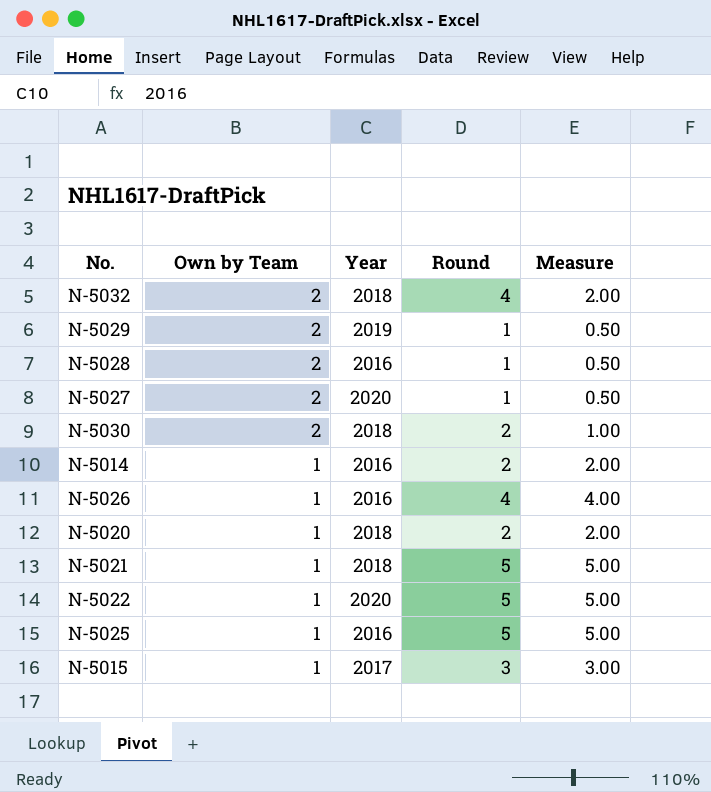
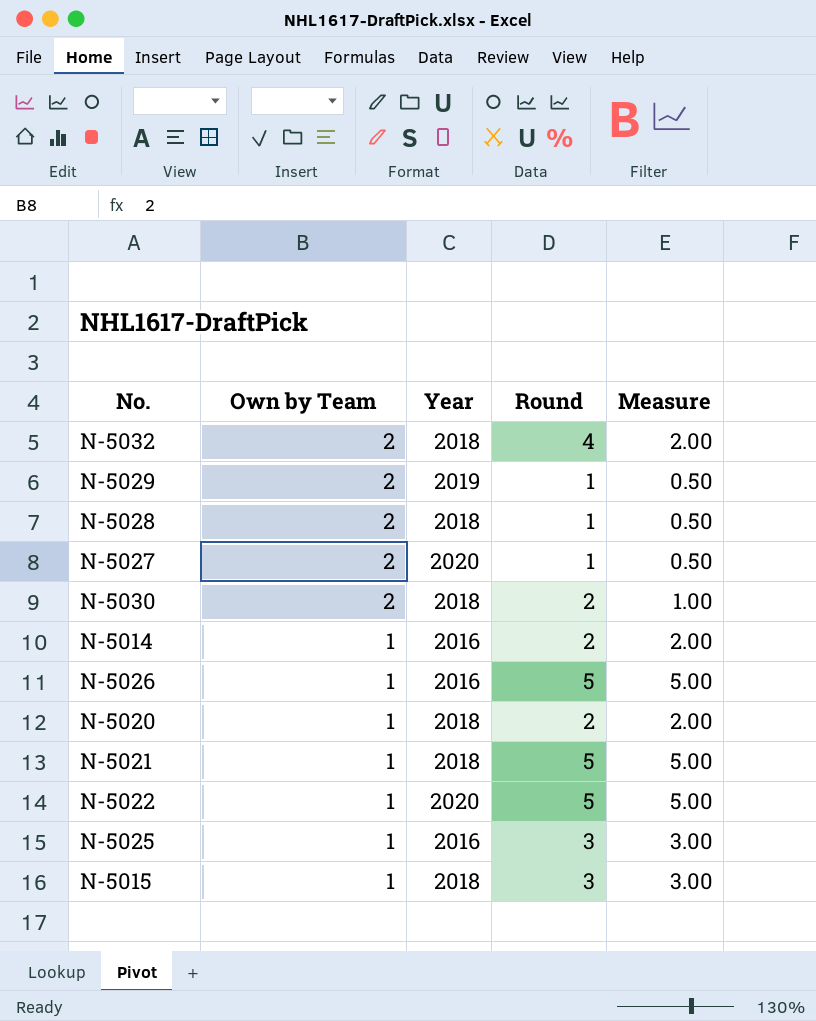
N-5028 | Year: 2016 -> 2018
N-5026 | Round: 4 -> 5
N-5026 | Measure: 4.00 -> 5.00
N-5025 | Round: 5 -> 3
N-5025 | Measure: 5.00 -> 3.00
N-5015 | Year: 2017 -> 2018

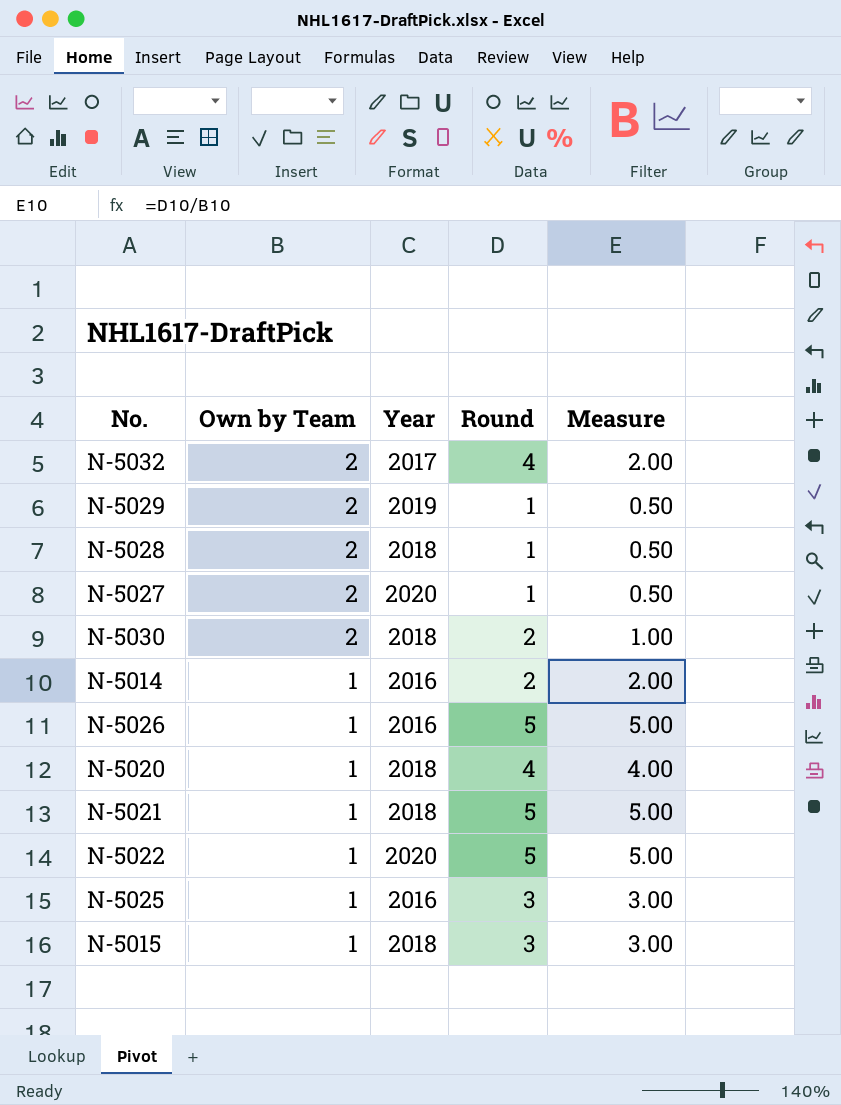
N-5032 | Year: 2018 -> 2017
N-5020 | Round: 2 -> 4
N-5020 | Measure: 2.00 -> 4.00

